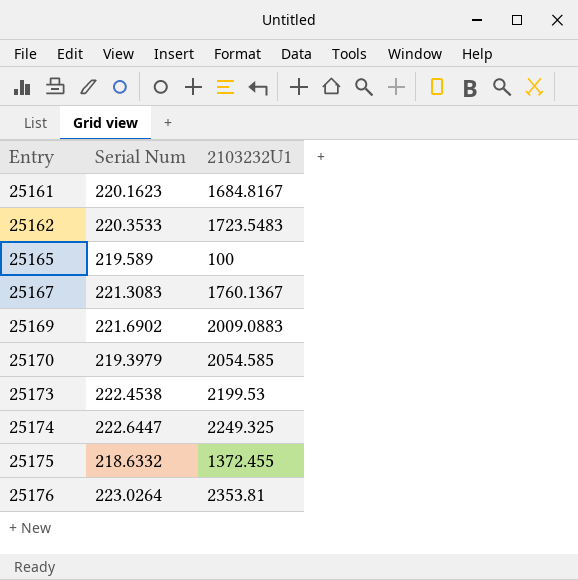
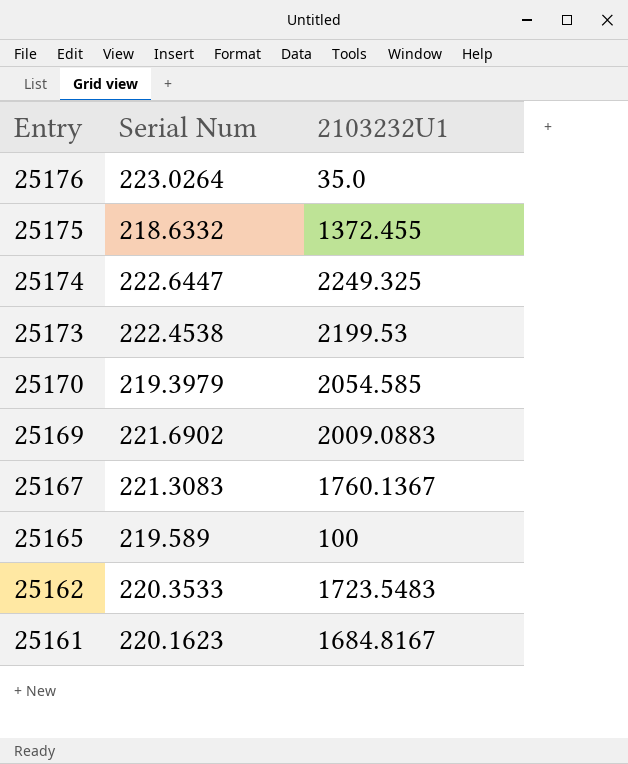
row order: Entry ascending -> Entry descending
25176 | 2103232U1: 2353.81 -> 35.0

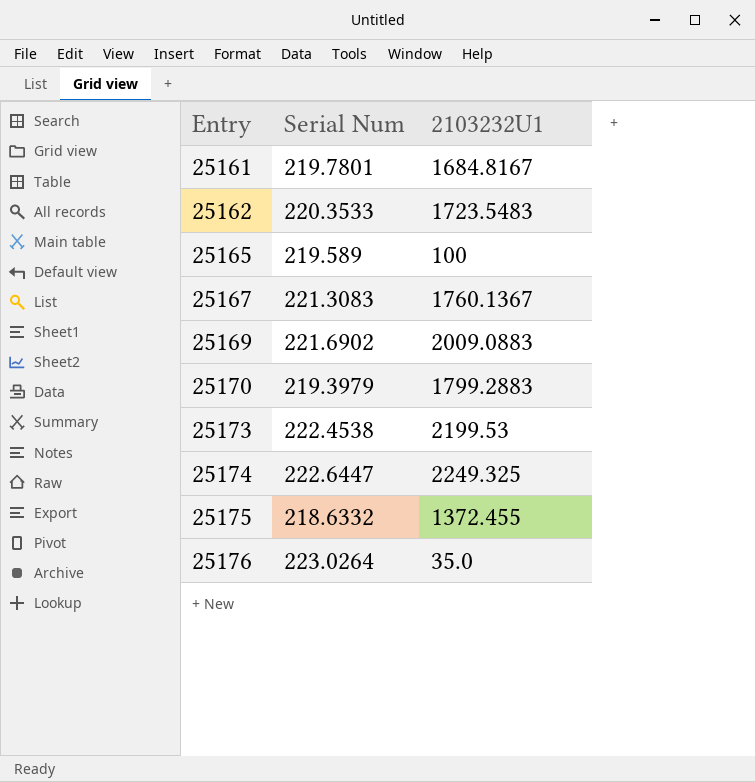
row order: Entry descending -> Entry ascending
25161 | Serial Num: 220.1623 -> 219.7801
25170 | 2103232U1: 2054.585 -> 1799.2883

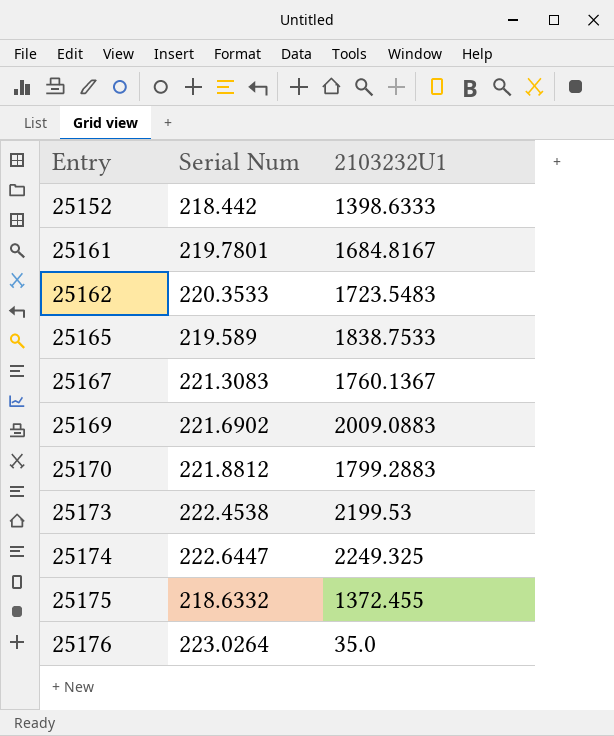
row 25152: none -> 218.442 | 1398.6333
25165 | 2103232U1: 100 -> 1838.7533
25170 | Serial Num: 219.3979 -> 221.8812

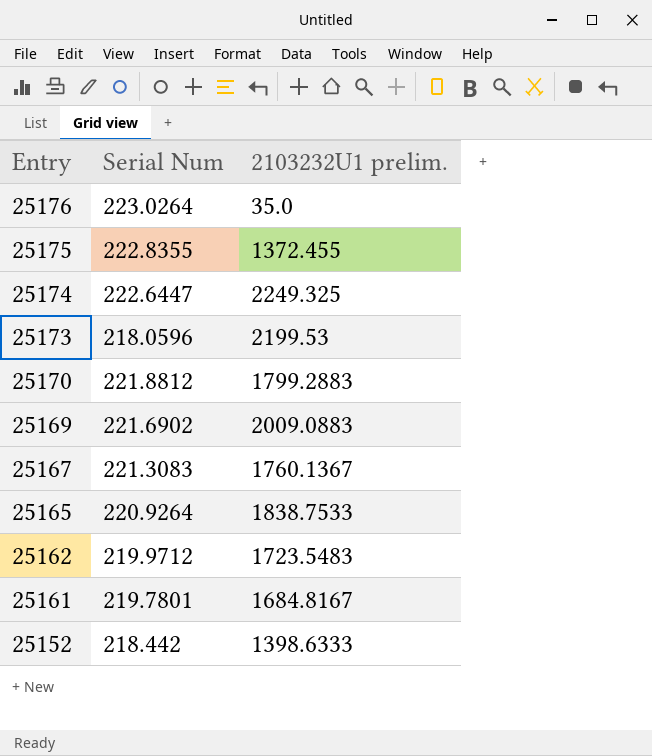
row order: Entry ascending -> Entry descending
column name: 2103232U1 -> 2103232U1 prelim.
25175 | Serial Num: 218.6332 -> 222.8355
25173 | Serial Num: 222.4538 -> 218.0596
25165 | Serial Num: 219.589 -> 220.9264
25162 | Serial Num: 220.3533 -> 219.9712

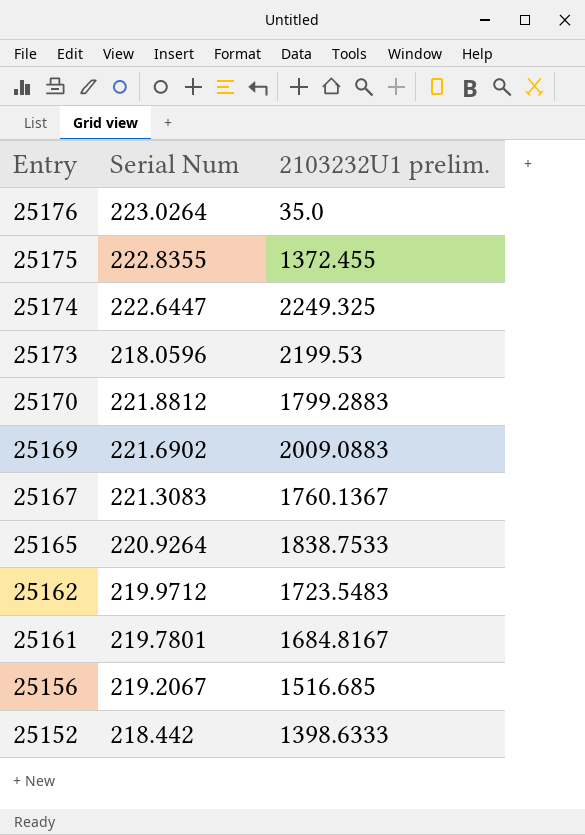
row 25156: none -> 219.2067 | 1516.685

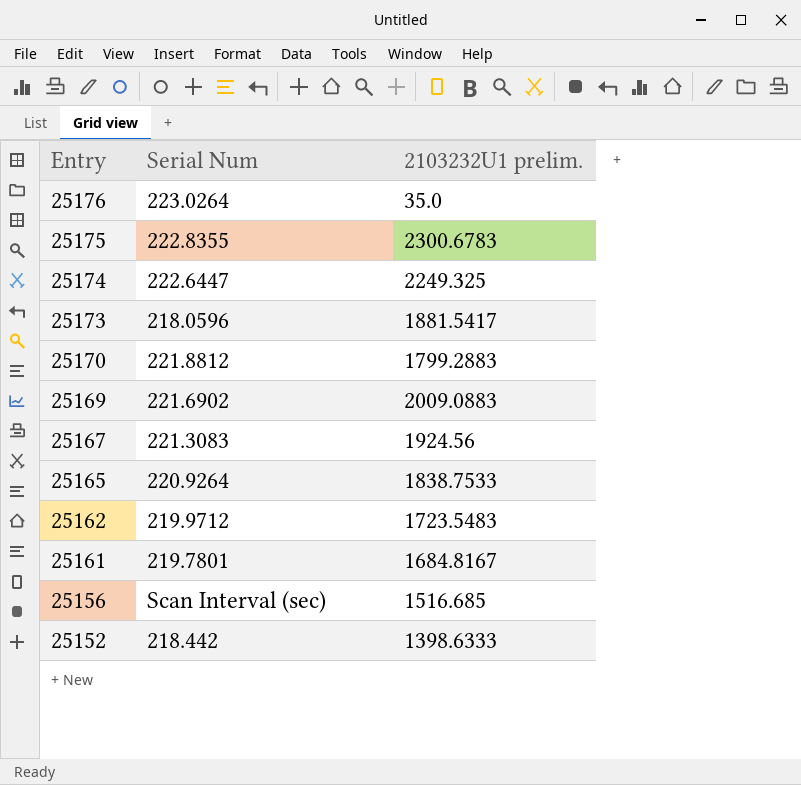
25175 | 2103232U1 prelim.: 1372.455 -> 2300.6783
25173 | 2103232U1 prelim.: 2199.53 -> 1881.5417
25167 | 2103232U1 prelim.: 1760.1367 -> 1924.56
25156 | Serial Num: 219.2067 -> Scan Interval (sec)

